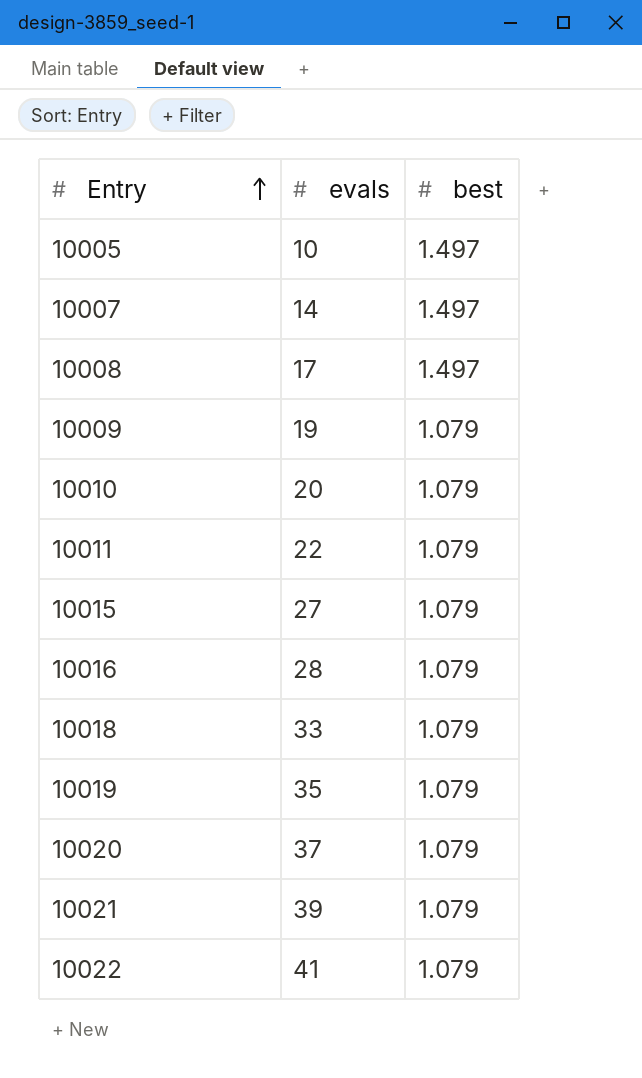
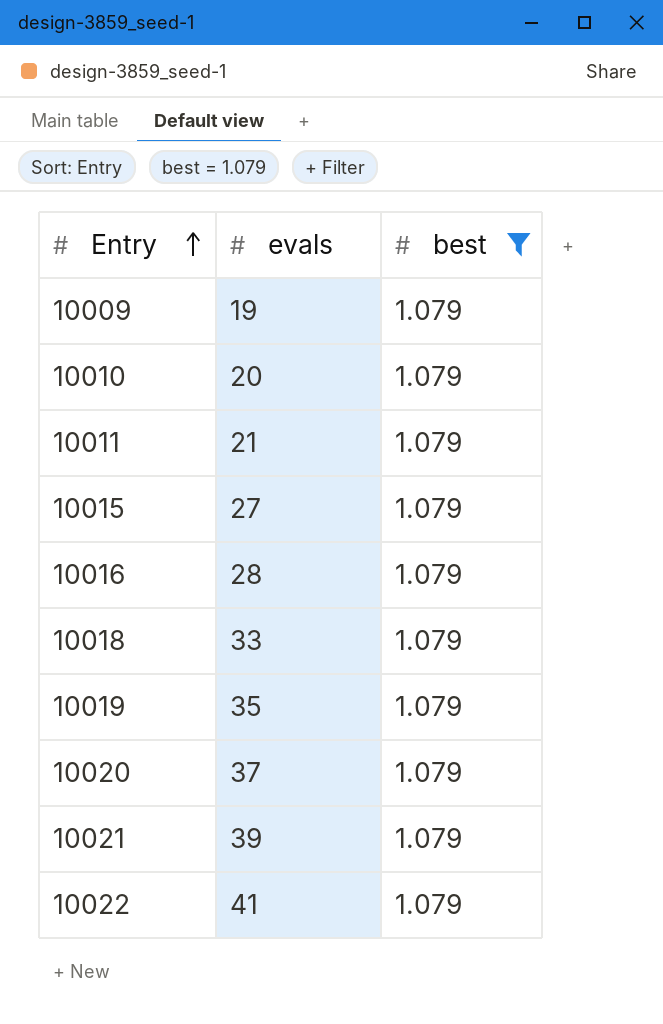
filter: none -> best = 1.079
10011 | evals: 22 -> 21

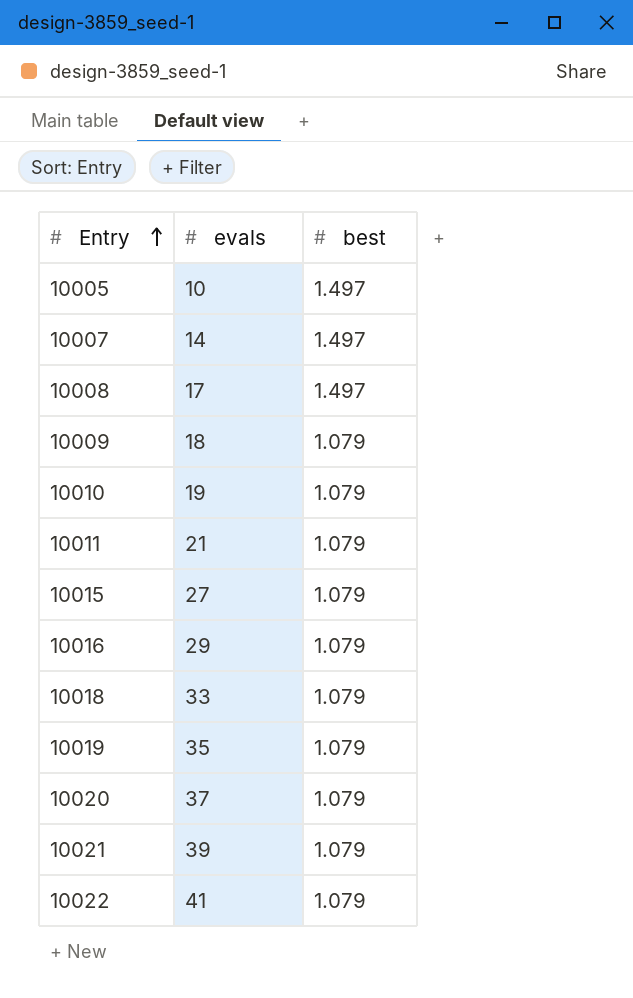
filter: best = 1.079 -> none
10009 | evals: 19 -> 18
10010 | evals: 20 -> 19
10016 | evals: 28 -> 29

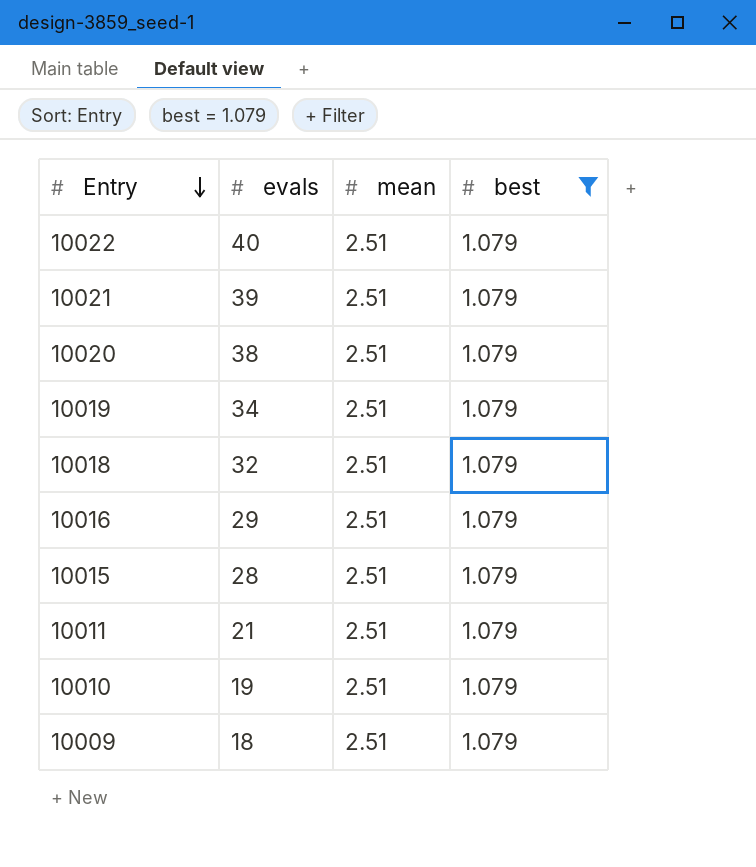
filter: none -> best = 1.079
row order: Entry ascending -> Entry descending
column mean | position: none -> 3
10022 | evals: 41 -> 40
10020 | evals: 37 -> 38
10019 | evals: 35 -> 34
10018 | evals: 33 -> 32
10015 | evals: 27 -> 28

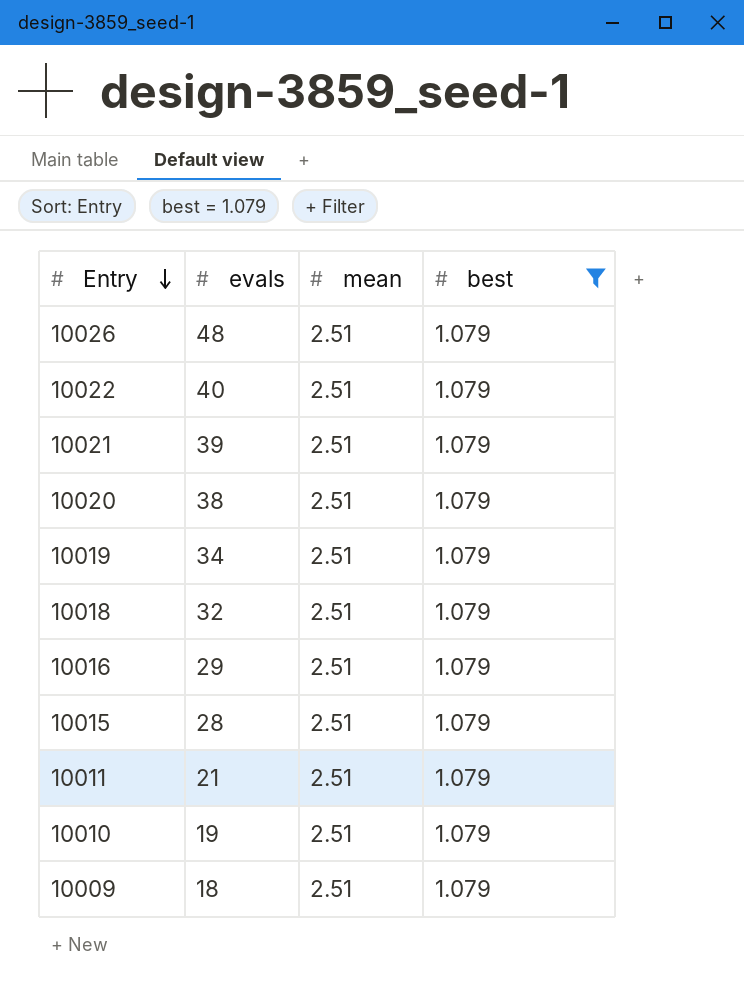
row 10026: none -> 48 | 2.51 | 1.079

